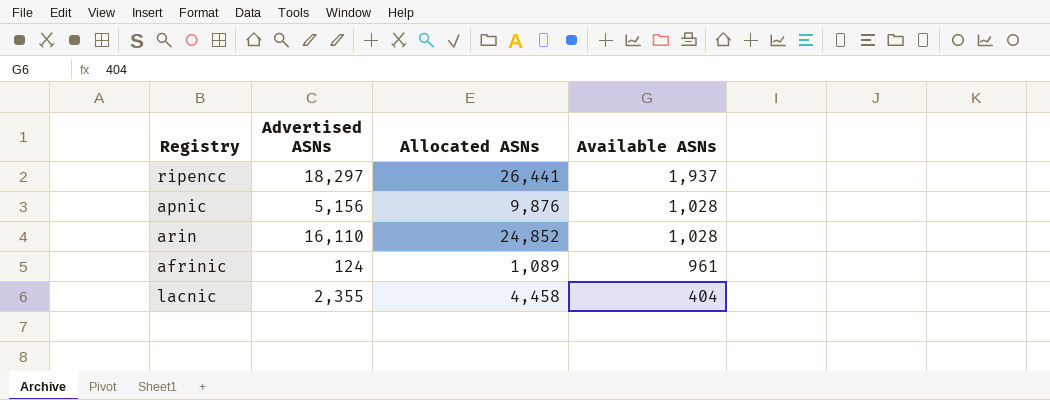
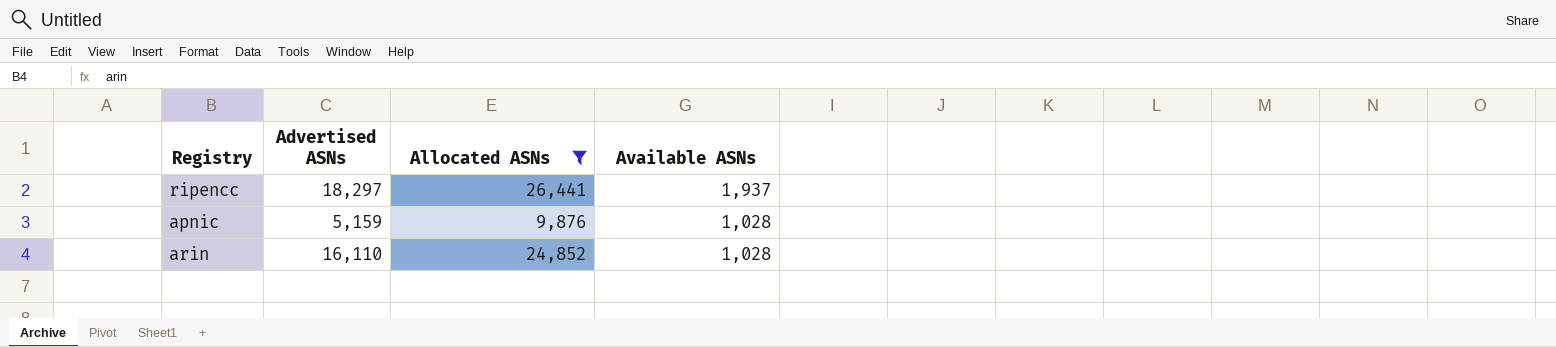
filter: none -> Allocated ASNs >= 9,876
apnic | Advertised ASNs: 5,156 -> 5,159

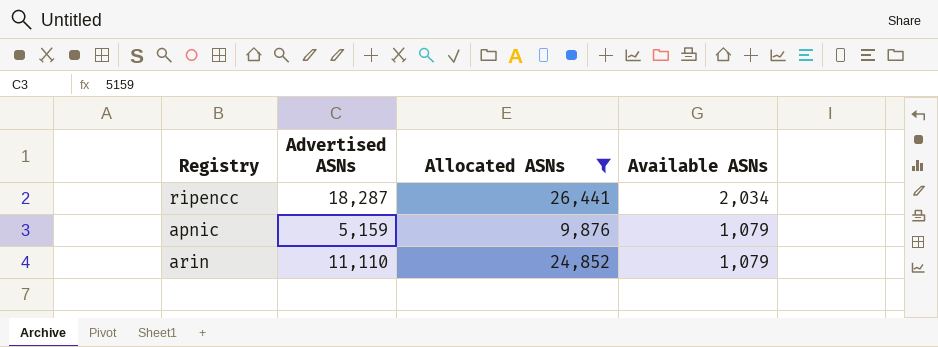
ripencc | Advertised ASNs: 18,297 -> 18,287
ripencc | Available ASNs: 1,937 -> 2,034
apnic | Available ASNs: 1,028 -> 1,079
arin | Advertised ASNs: 16,110 -> 11,110
arin | Available ASNs: 1,028 -> 1,079

